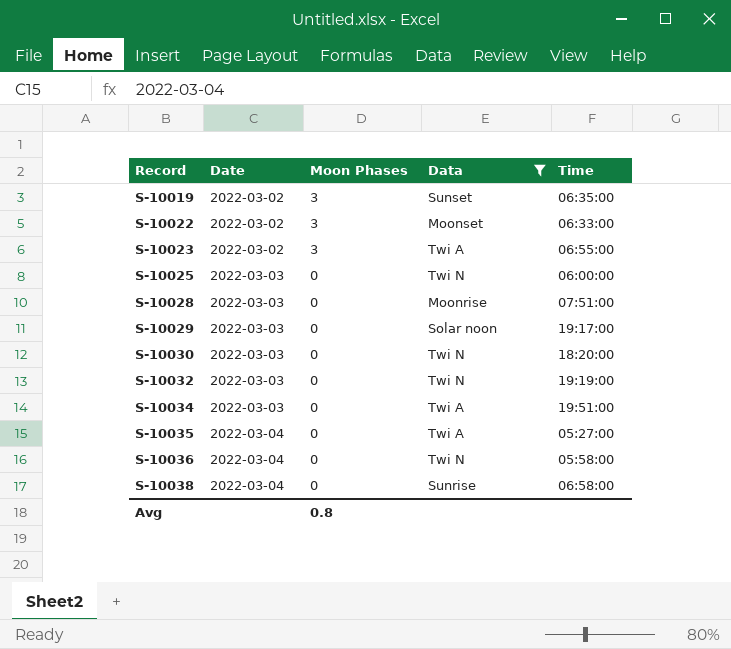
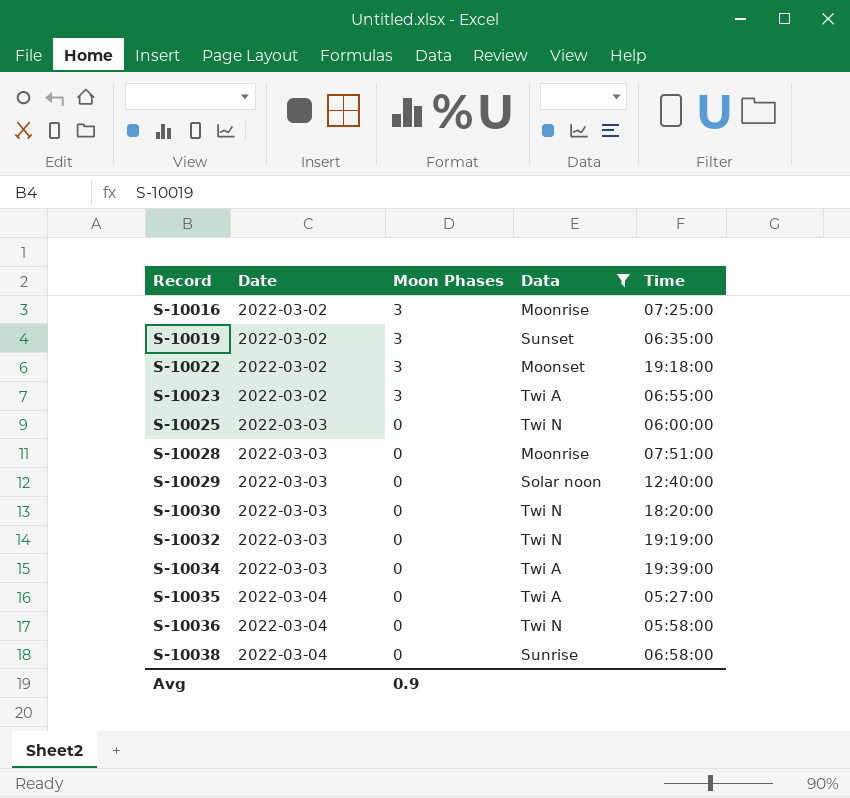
row S-10016: none -> 2022-03-02 | 3 | Moonrise | 07:25:00
S-10022 | Time: 06:33:00 -> 19:18:00
S-10029 | Time: 19:17:00 -> 12:40:00
S-10034 | Time: 19:51:00 -> 19:39:00
Avg | Moon Phases: 0.8 -> 0.9

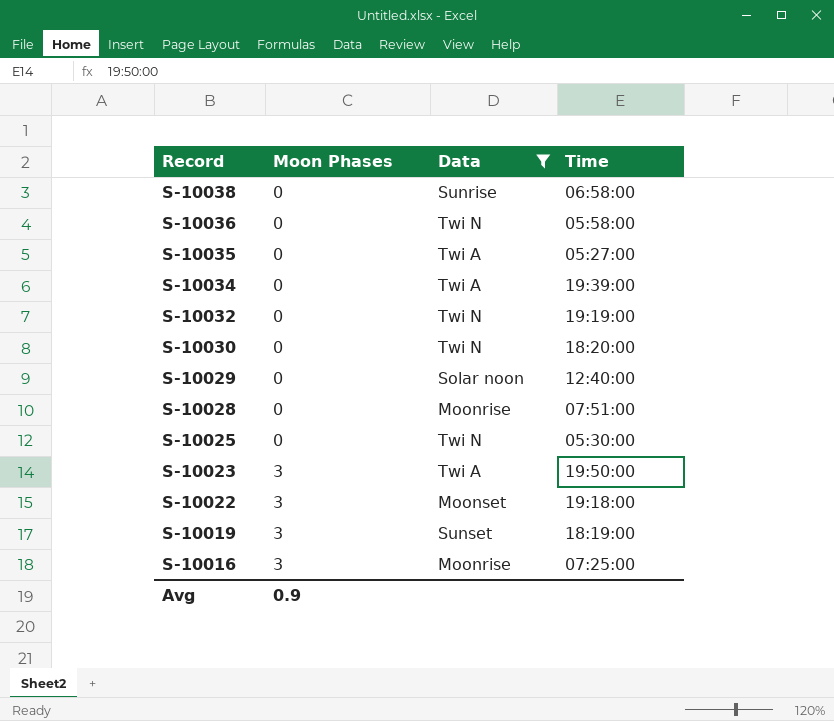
row order: Record ascending -> Record descending
column Date | position: 2 -> none
S-10025 | Time: 06:00:00 -> 05:30:00
S-10023 | Time: 06:55:00 -> 19:50:00
S-10019 | Time: 06:35:00 -> 18:19:00

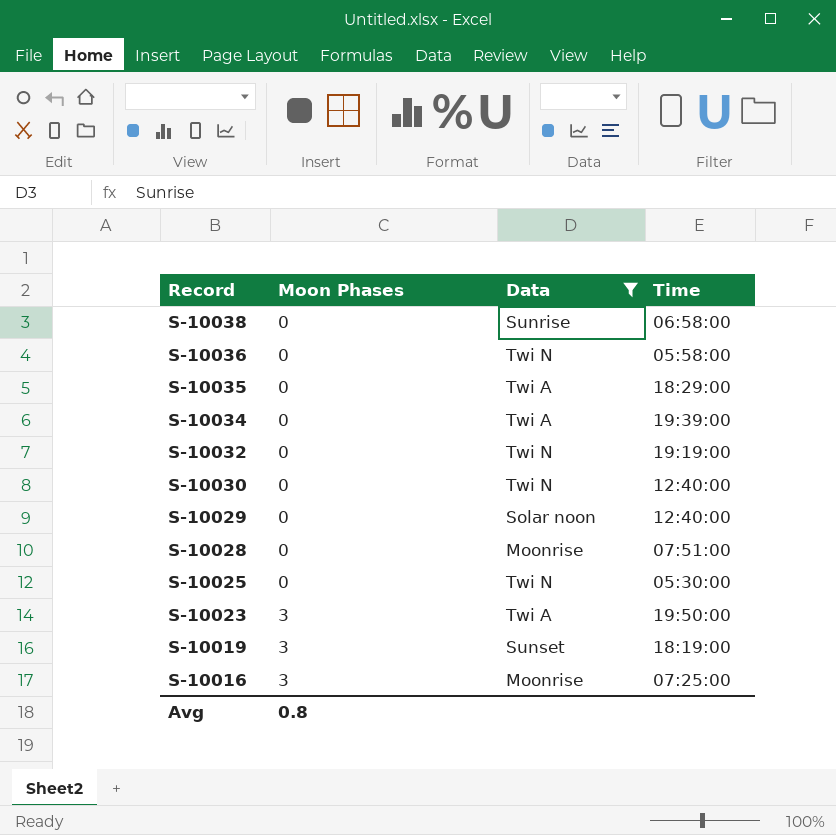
row S-10022: 3 | Moonset | 19:18:00 -> none
S-10035 | Time: 05:27:00 -> 18:29:00
S-10030 | Time: 18:20:00 -> 12:40:00
Avg | Moon Phases: 0.9 -> 0.8

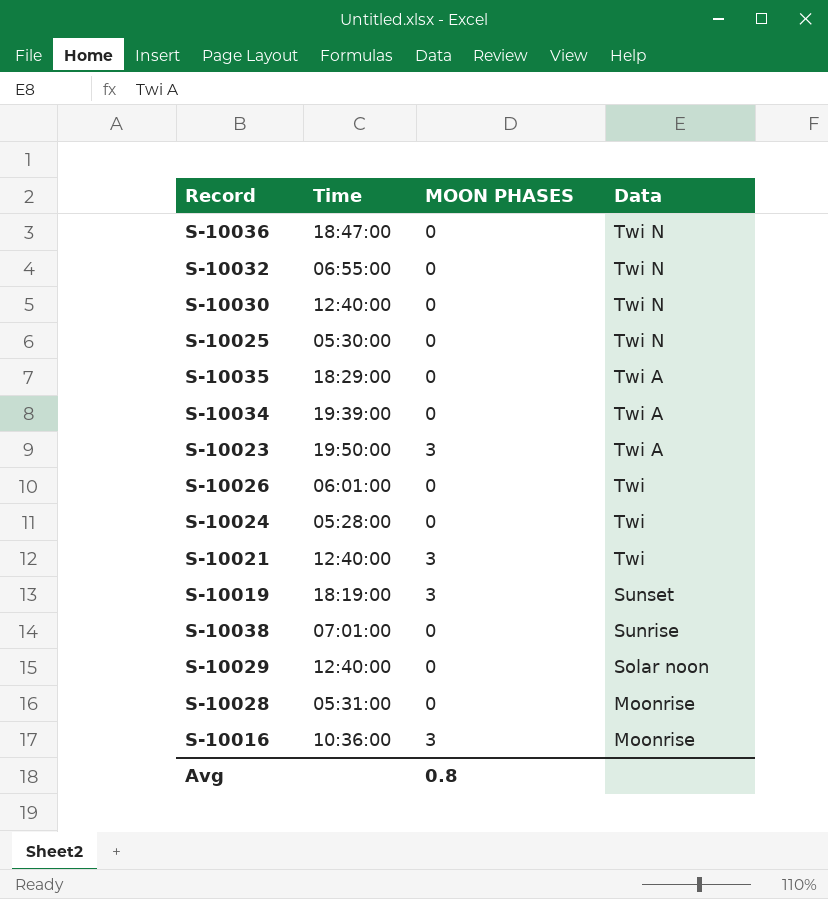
filter: Data != Twi -> none
row order: Record descending -> Data descending
column Time | position: 4 -> 2
column name: Moon Phases -> MOON PHASES
S-10036 | Time: 05:58:00 -> 18:47:00
S-10032 | Time: 19:19:00 -> 06:55:00
S-10038 | Time: 06:58:00 -> 07:01:00
S-10028 | Time: 07:51:00 -> 05:31:00
S-10016 | Time: 07:25:00 -> 10:36:00

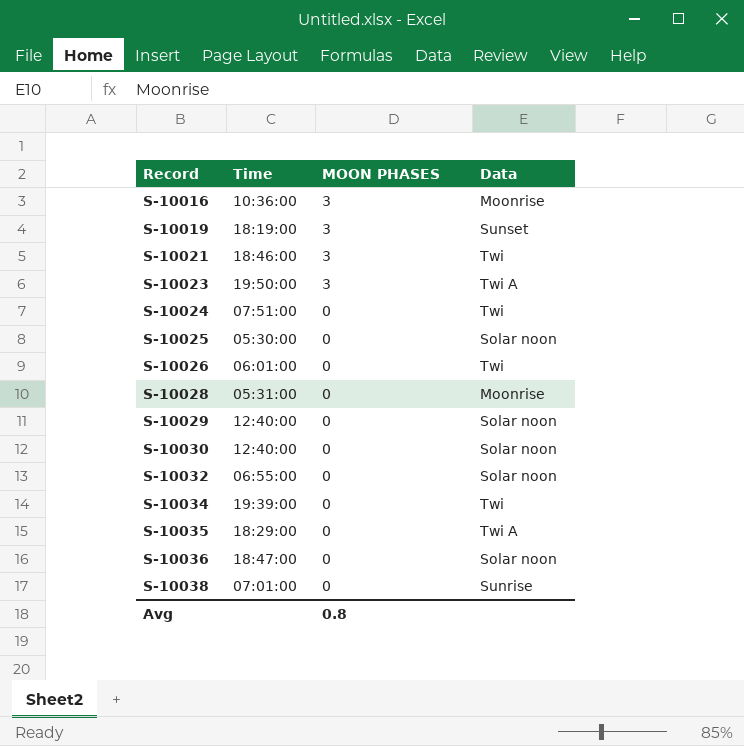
row order: Data descending -> Record ascending
S-10021 | Time: 12:40:00 -> 18:46:00
S-10024 | Time: 05:28:00 -> 07:51:00
S-10025 | Data: Twi N -> Solar noon
S-10030 | Data: Twi N -> Solar noon
S-10032 | Data: Twi N -> Solar noon
S-10034 | Data: Twi A -> Twi
S-10036 | Data: Twi N -> Solar noon

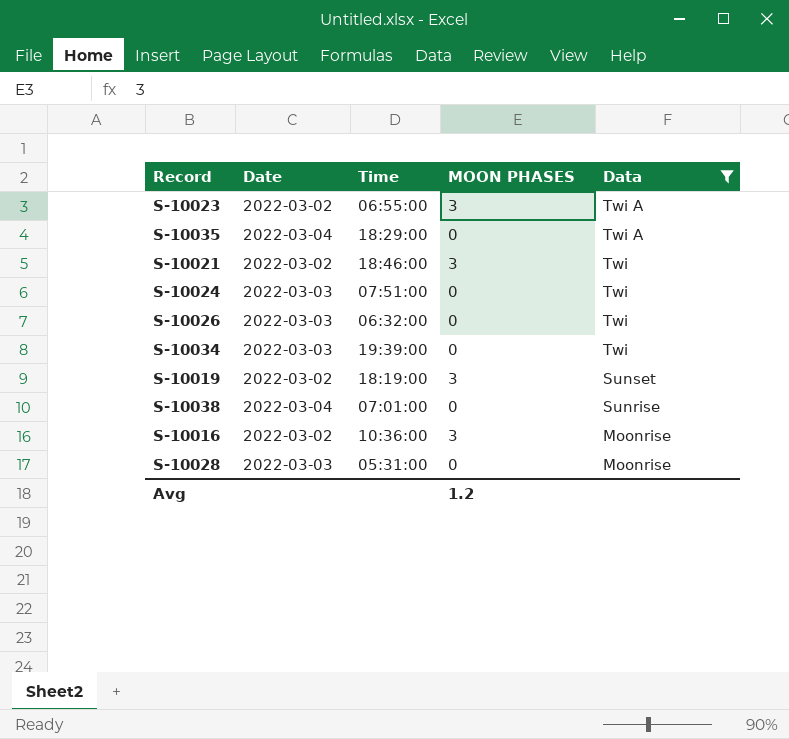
filter: none -> Data != Solar noon
row order: Record ascending -> Data descending
column Date | position: none -> 2
S-10023 | Time: 19:50:00 -> 06:55:00
S-10026 | Time: 06:01:00 -> 06:32:00
Avg | MOON PHASES: 0.8 -> 1.2

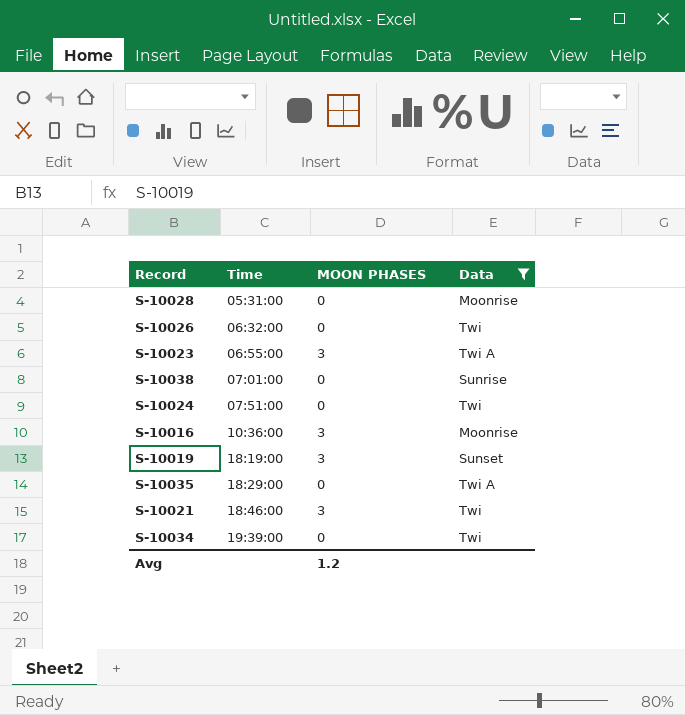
row order: Data descending -> Time ascending
column Date | position: 2 -> none

